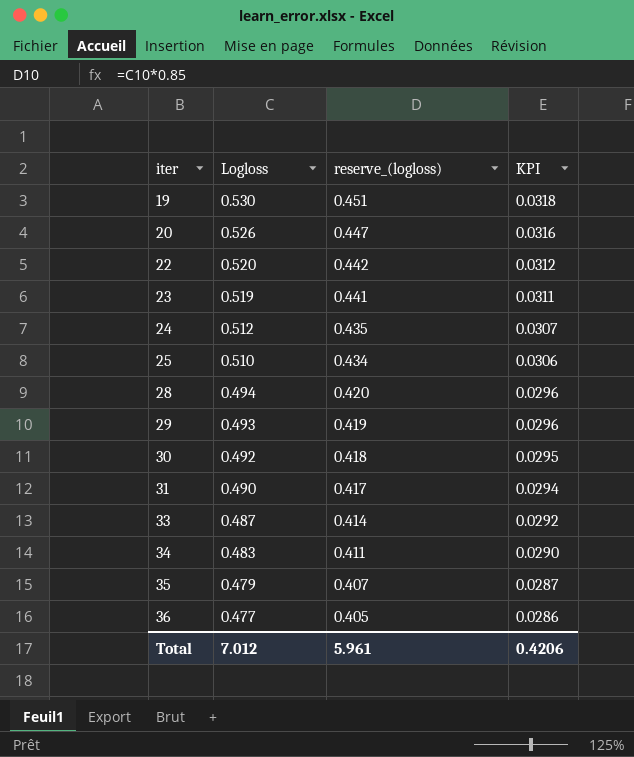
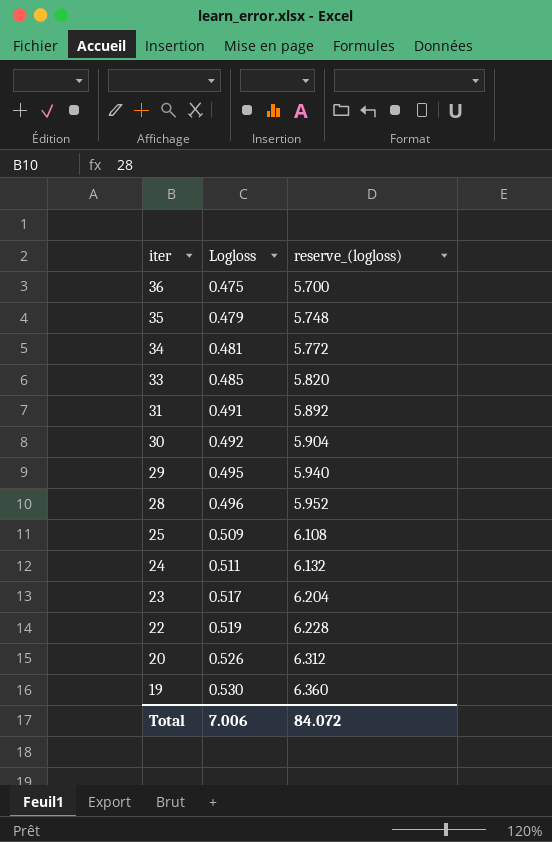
row order: iter ascending -> iter descending
column KPI | formula: [Logloss] * 0.06 -> none
column reserve_(logloss) | formula: [Logloss] * 0.85 -> [Logloss] * 12
36 | Logloss: 0.477 -> 0.475
34 | Logloss: 0.483 -> 0.481
33 | Logloss: 0.487 -> 0.485
31 | Logloss: 0.490 -> 0.491
29 | Logloss: 0.493 -> 0.495
28 | Logloss: 0.494 -> 0.496
25 | Logloss: 0.510 -> 0.509
24 | Logloss: 0.512 -> 0.511
23 | Logloss: 0.519 -> 0.517
22 | Logloss: 0.520 -> 0.519
Total | Logloss: 7.012 -> 7.006
Total | reserve_(logloss): 5.961 -> 84.072

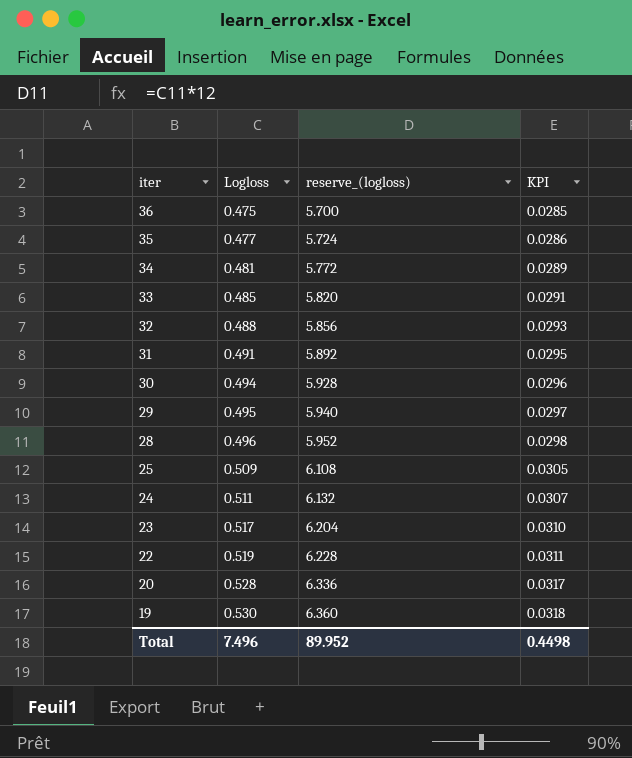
column KPI | formula: none -> [Logloss] * 0.06
35 | Logloss: 0.479 -> 0.477
35 | reserve_(logloss): 5.748 -> 5.724
row 32: none -> 0.488 | 5.856 | 0.0293
30 | Logloss: 0.492 -> 0.494
30 | reserve_(logloss): 5.904 -> 5.928
20 | Logloss: 0.526 -> 0.528
20 | reserve_(logloss): 6.312 -> 6.336
Total | Logloss: 7.006 -> 7.496
Total | reserve_(logloss): 84.072 -> 89.952

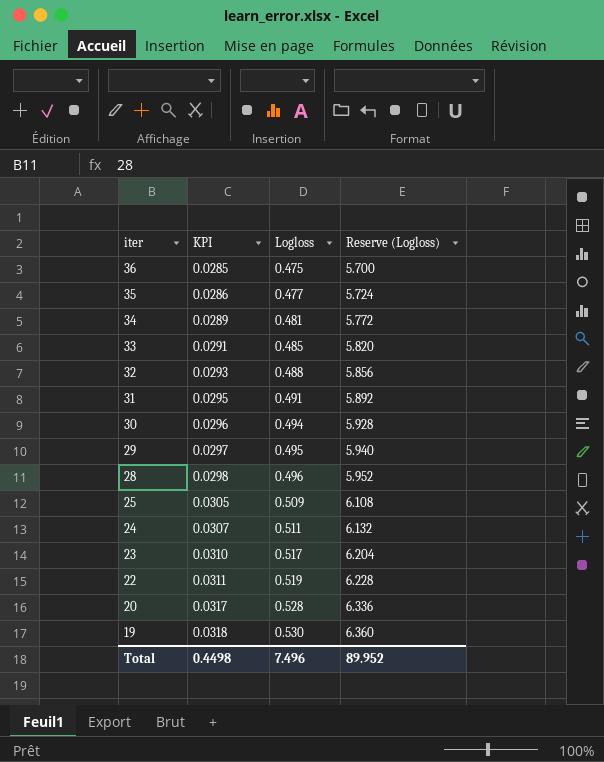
column KPI | position: 4 -> 2
column name: reserve_(logloss) -> Reserve (Logloss)

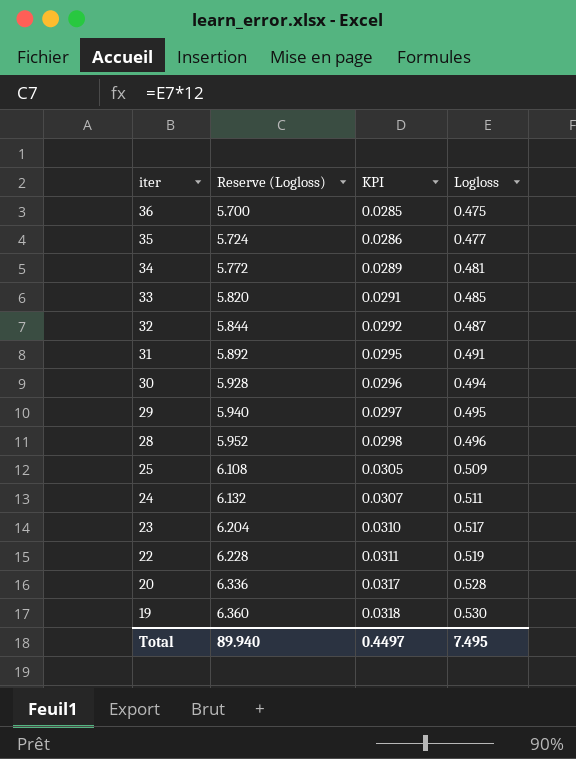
column Reserve (Logloss) | position: 4 -> 2
32 | Reserve (Logloss): 5.856 -> 5.844
32 | KPI: 0.0293 -> 0.0292
32 | Logloss: 0.488 -> 0.487
Total | Reserve (Logloss): 89.952 -> 89.940
Total | KPI: 0.4498 -> 0.4497
Total | Logloss: 7.496 -> 7.495

